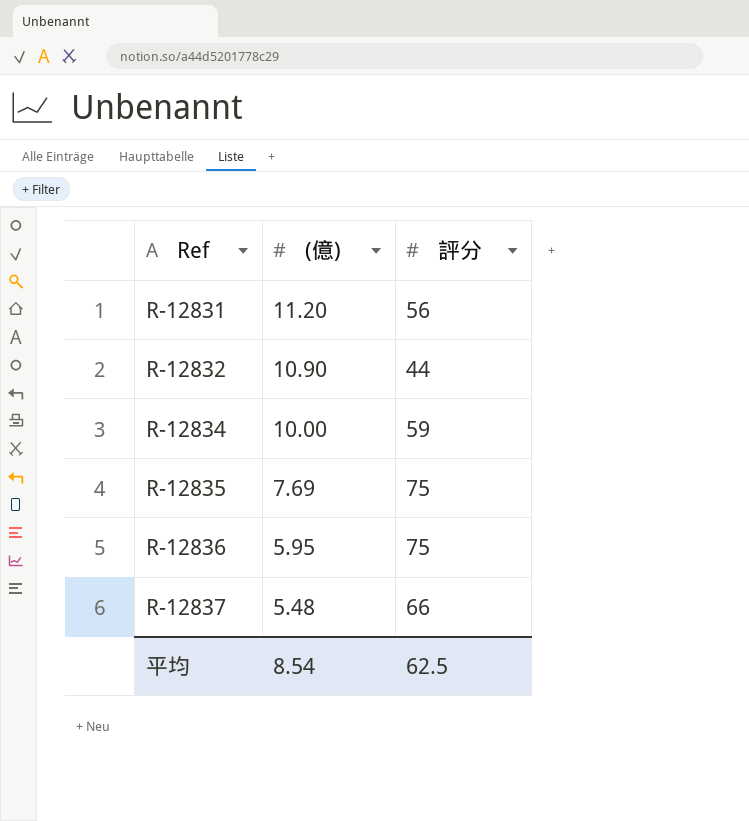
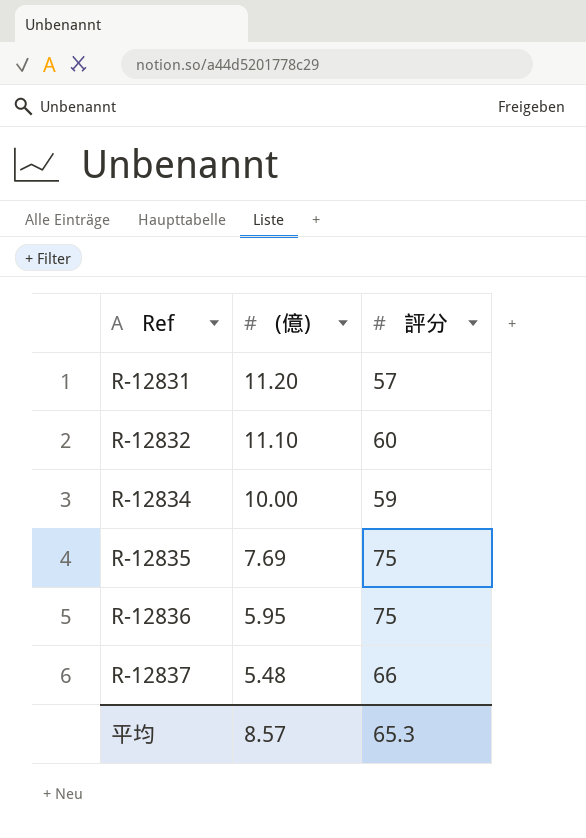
R-12831 | 評分: 56 -> 57
R-12832 | (億): 10.90 -> 11.10
R-12832 | 評分: 44 -> 60
平均 | (億): 8.54 -> 8.57
平均 | 評分: 62.5 -> 65.3

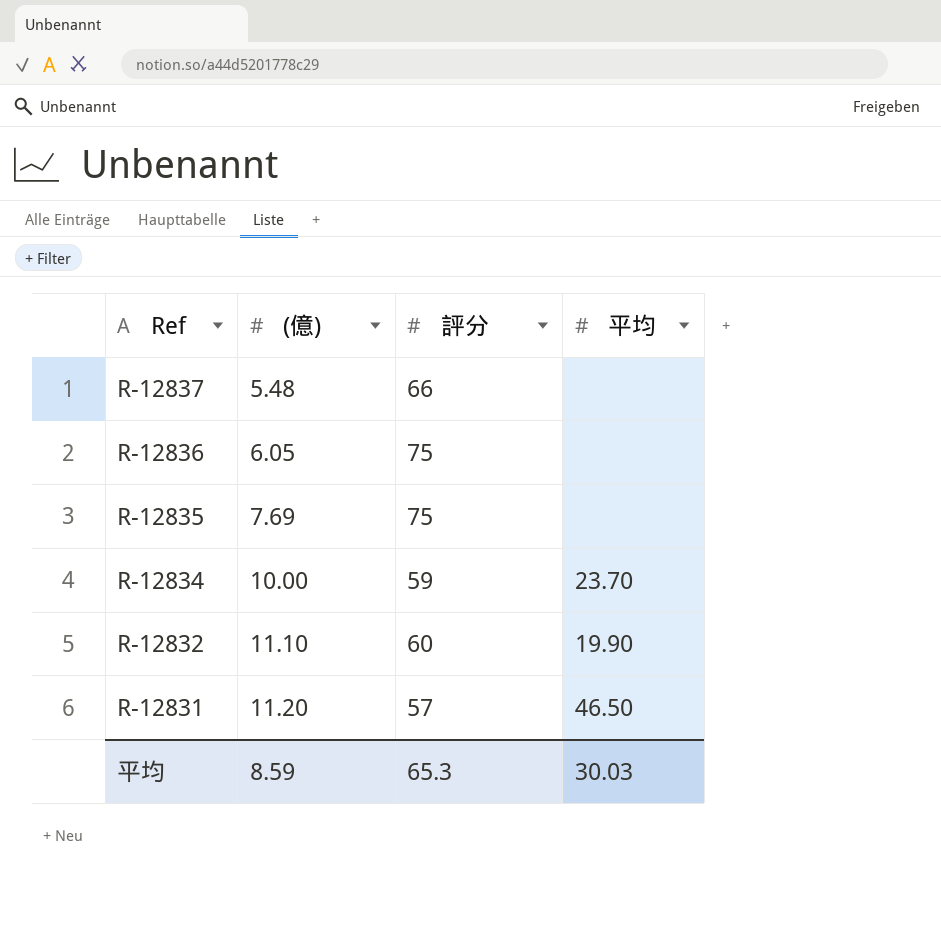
row order: Ref ascending -> Ref descending
column 平均 | position: none -> 4
R-12836 | (億): 5.95 -> 6.05
平均 | (億): 8.57 -> 8.59

